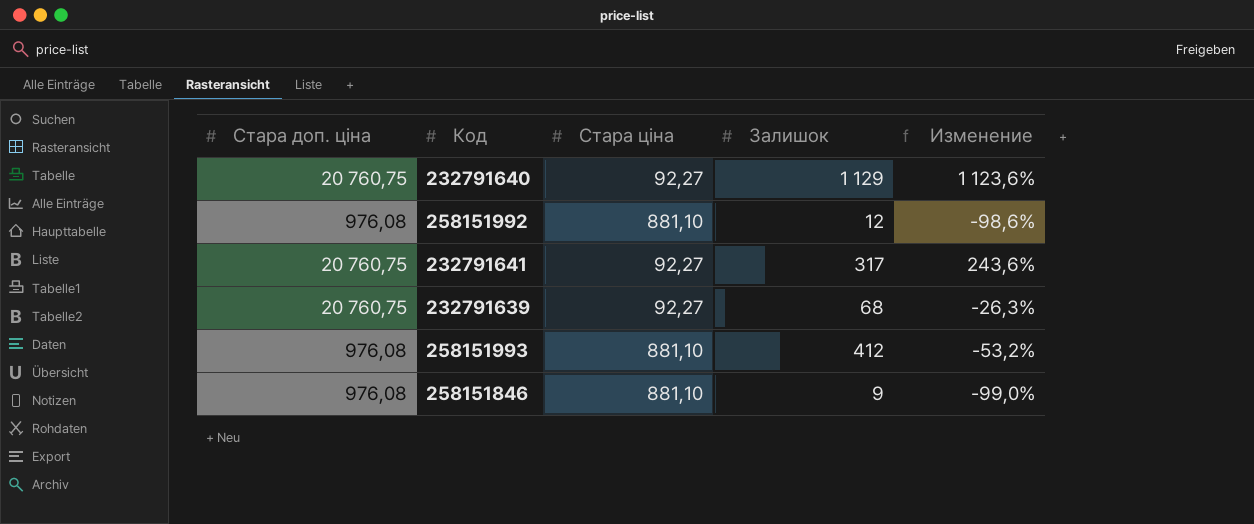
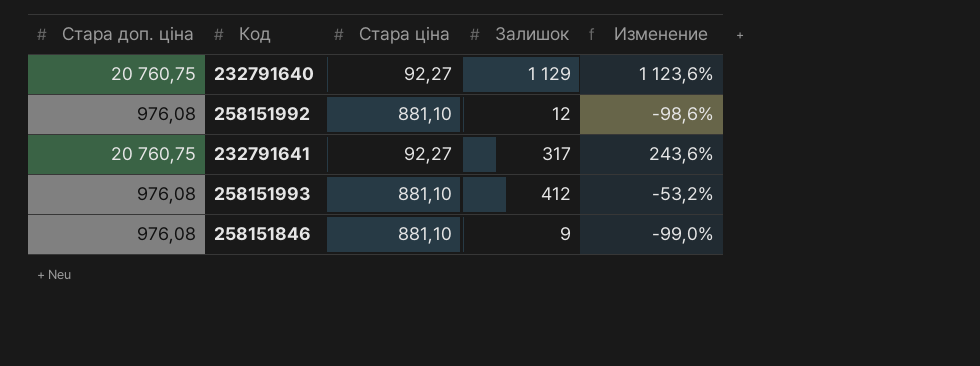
row 232791639: 20 760,75 | 92,27 | 68 | -26,3% -> none

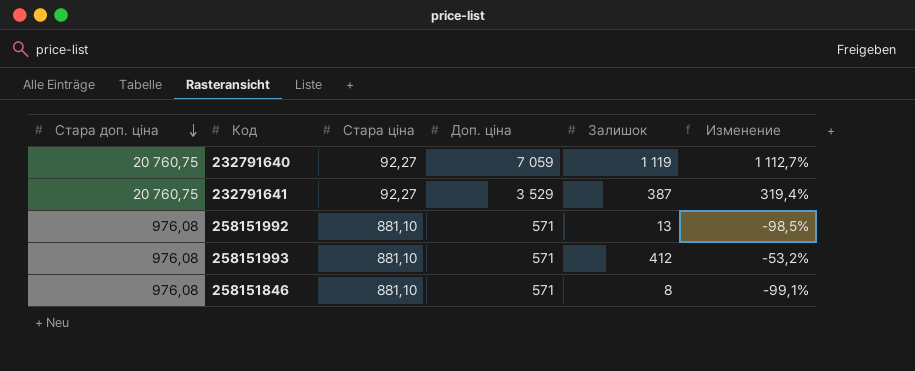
row order: none -> Стара доп. ціна descending
column Доп. ціна | position: none -> 4
232791640 | Залишок: 1 129 -> 1 119
232791640 | Изменение: 1 123,6% -> 1 112,7%
232791641 | Залишок: 317 -> 387
232791641 | Изменение: 243,6% -> 319,4%
258151992 | Залишок: 12 -> 13
258151992 | Изменение: -98,6% -> -98,5%
258151846 | Залишок: 9 -> 8
258151846 | Изменение: -99,0% -> -99,1%

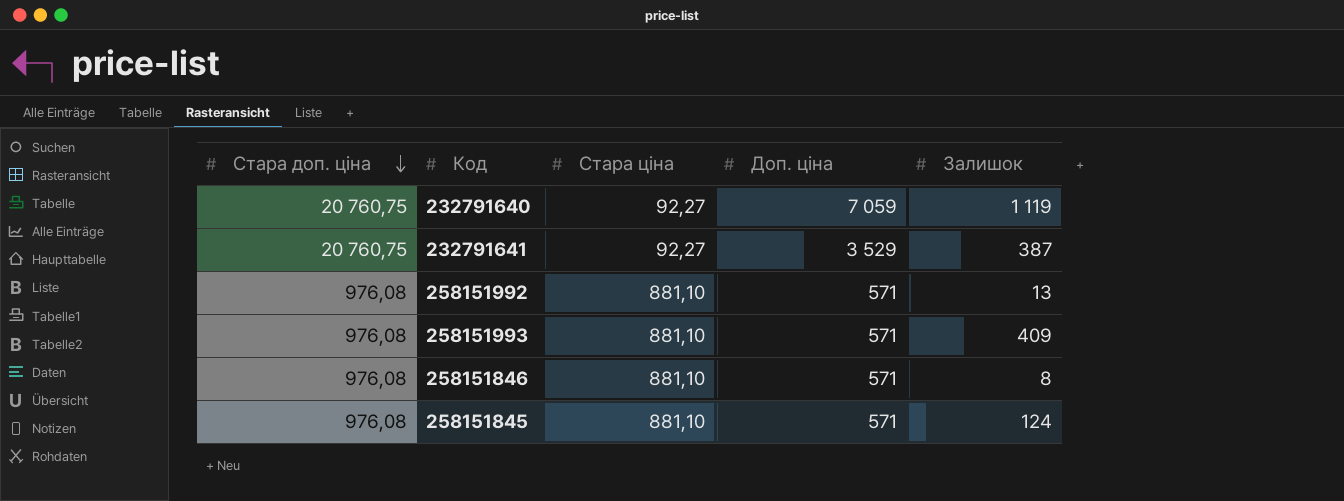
column Изменение | formula: ([Залишок] - [Стара ціна]) / [Стара ціна] -> none
258151993 | Залишок: 412 -> 409
row 258151845: none -> 976,08 | 881,10 | 571 | 124

